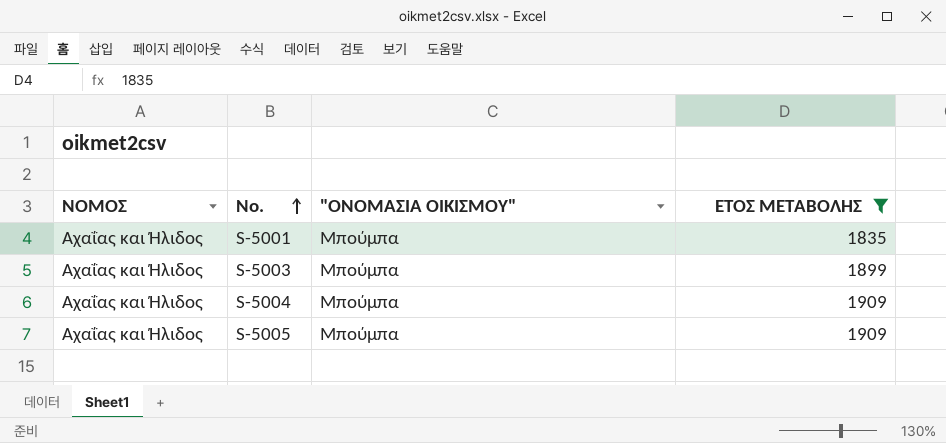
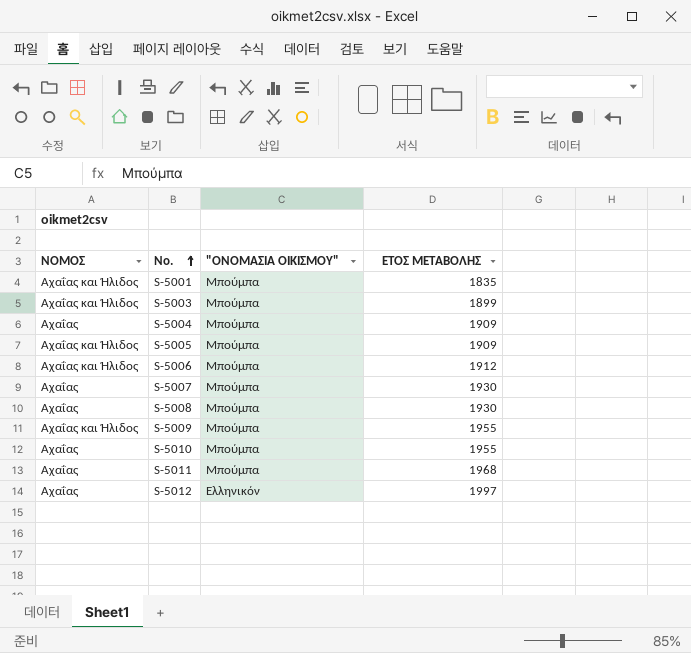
filter: ΕΤΟΣ ΜΕΤΑΒΟΛΗΣ <= 1909 -> none
S-5004 | ΝΟΜΟΣ: Αχαΐας και Ήλιδος -> Αχαΐας

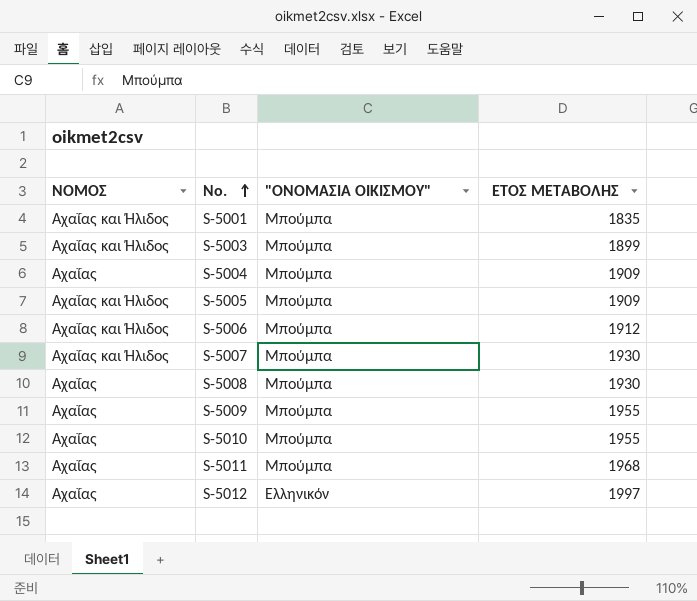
S-5007 | ΝΟΜΟΣ: Αχαΐας -> Αχαΐας και Ήλιδος
S-5009 | ΝΟΜΟΣ: Αχαΐας και Ήλιδος -> Αχαΐας

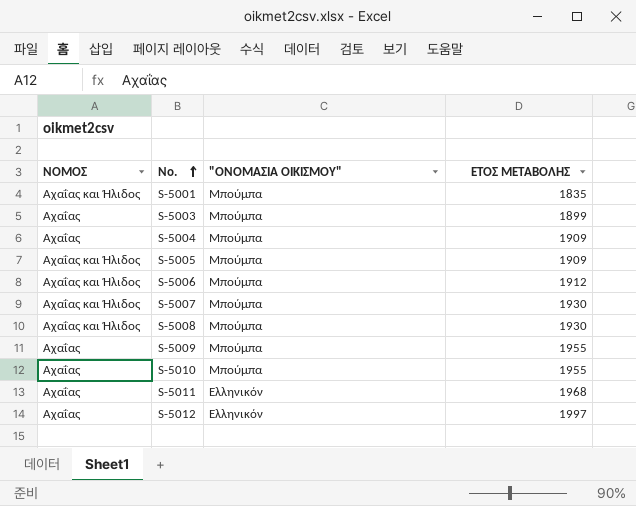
S-5003 | ΝΟΜΟΣ: Αχαΐας και Ήλιδος -> Αχαΐας
S-5008 | ΝΟΜΟΣ: Αχαΐας -> Αχαΐας και Ήλιδος
S-5011 | "ΟΝΟΜΑΣΙΑ ΟΙΚΙΣΜΟΥ": Μπούμπα -> Ελληνικόν

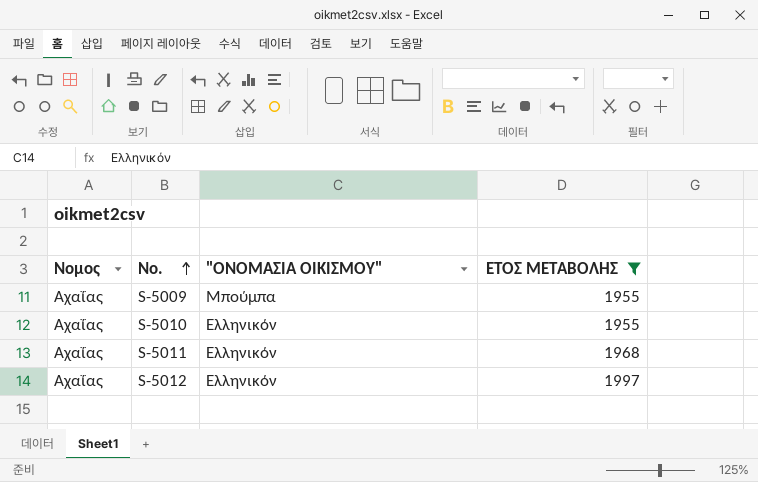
filter: none -> ΕΤΟΣ ΜΕΤΑΒΟΛΗΣ >= 1955
column name: ΝΟΜΟΣ -> Νομος
S-5010 | "ΟΝΟΜΑΣΙΑ ΟΙΚΙΣΜΟΥ": Μπούμπα -> Ελληνικόν

